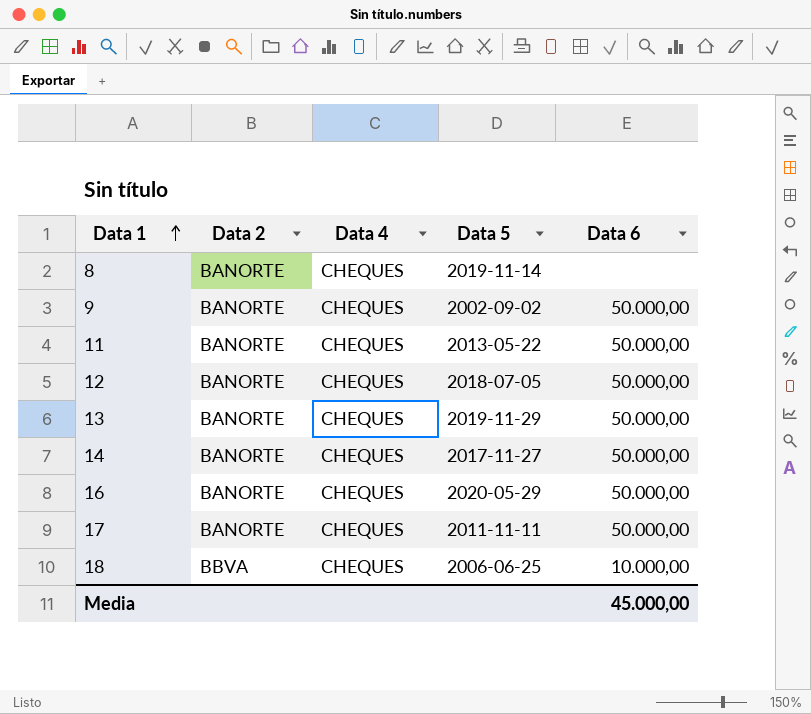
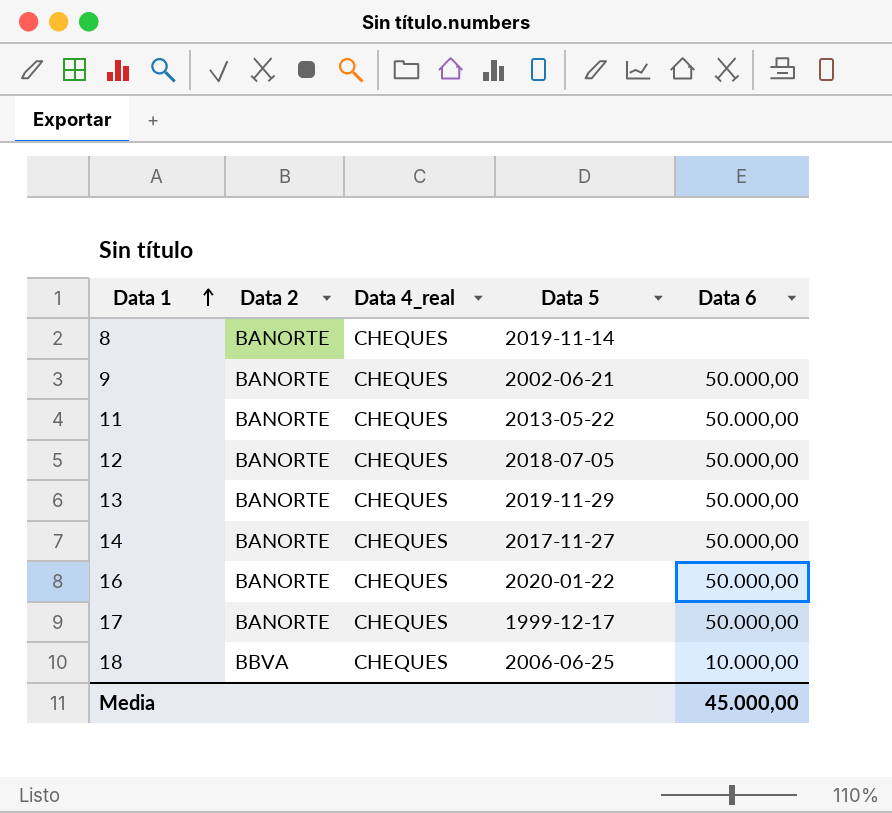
column name: Data 4 -> Data 4_real
9 | Data 5: 2002-09-02 -> 2002-06-21
16 | Data 5: 2020-05-29 -> 2020-01-22
17 | Data 5: 2011-11-11 -> 1999-12-17

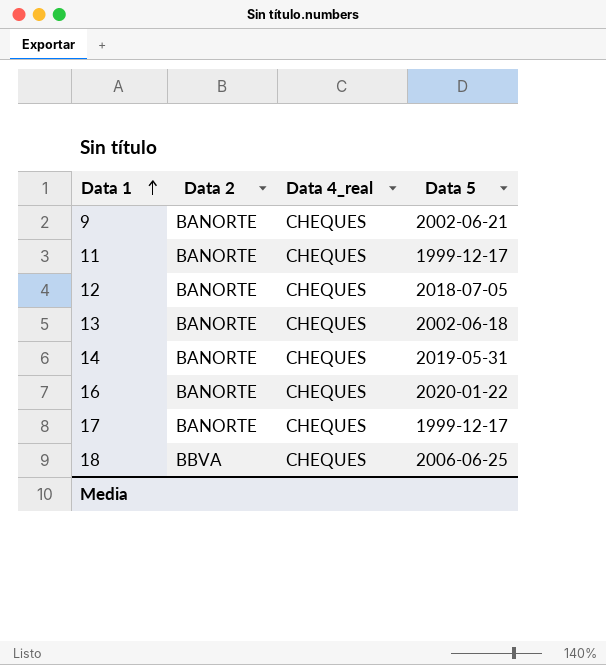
column Data 6 | position: 5 -> none
row 8: BANORTE | CHEQUES | 2019-11-14 | none -> none
11 | Data 5: 2013-05-22 -> 1999-12-17
13 | Data 5: 2019-11-29 -> 2002-06-18
14 | Data 5: 2017-11-27 -> 2019-05-31

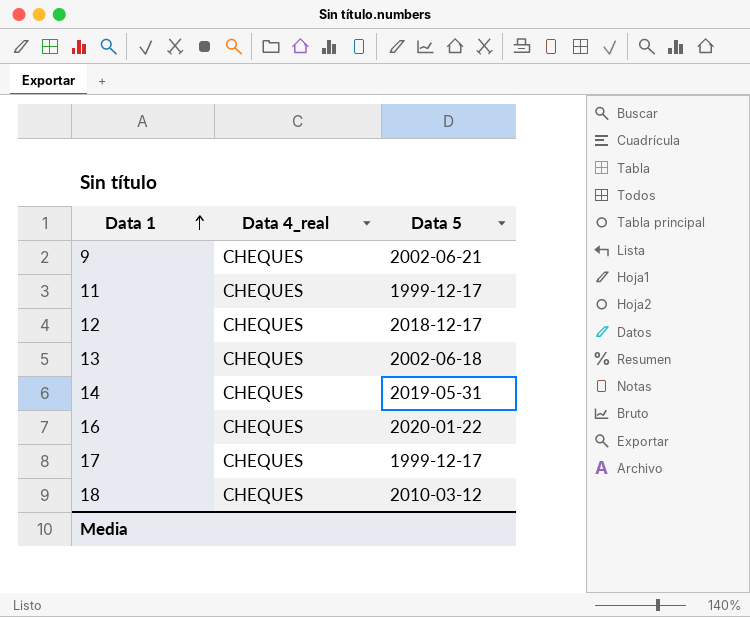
column Data 2 | position: 2 -> none
12 | Data 5: 2018-07-05 -> 2018-12-17
18 | Data 5: 2006-06-25 -> 2010-03-12

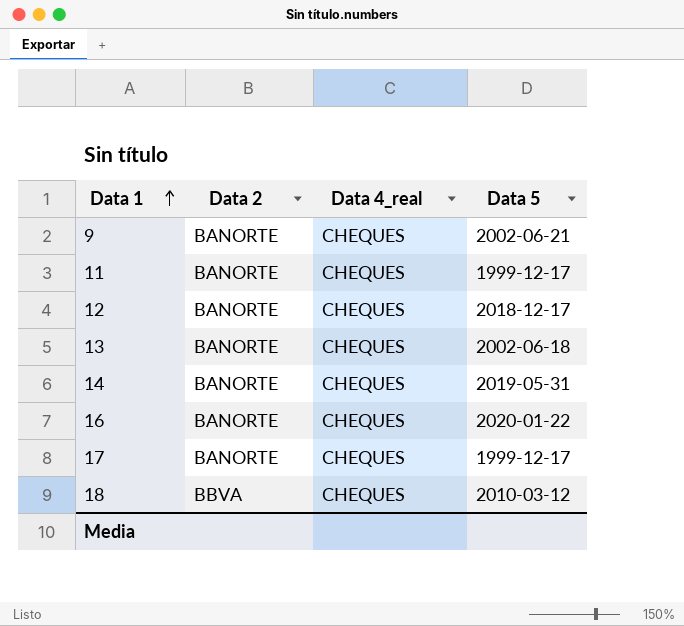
column Data 2 | position: none -> 2

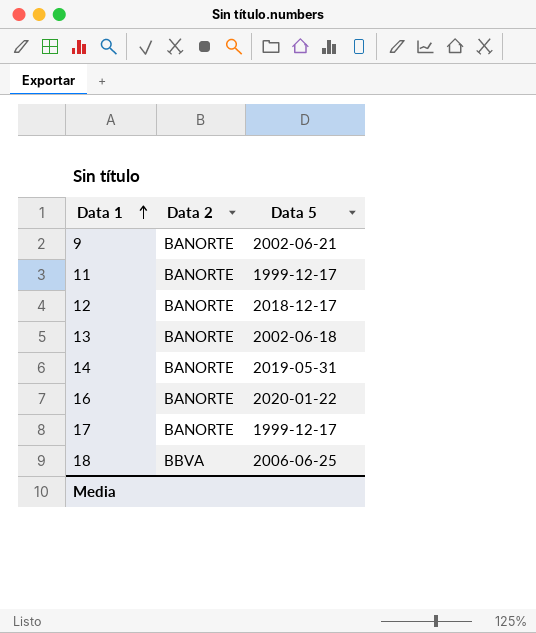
column Data 4_real | position: 3 -> none
18 | Data 5: 2010-03-12 -> 2006-06-25

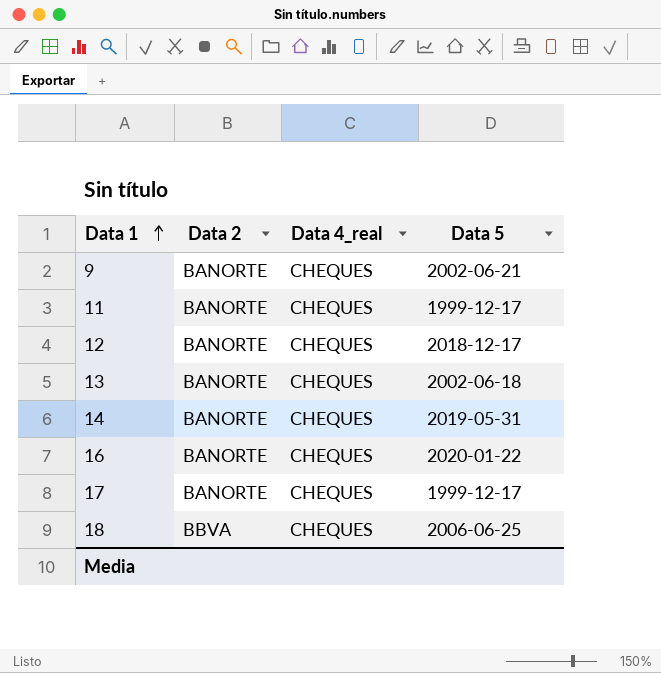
column Data 4_real | position: none -> 3

